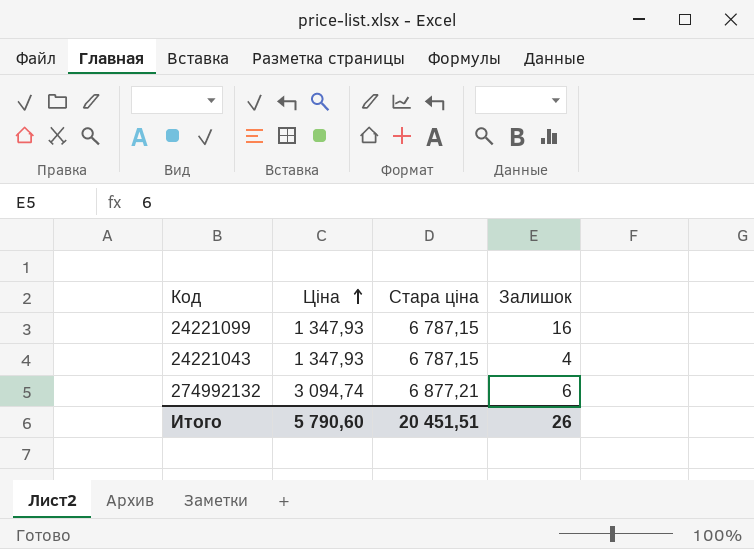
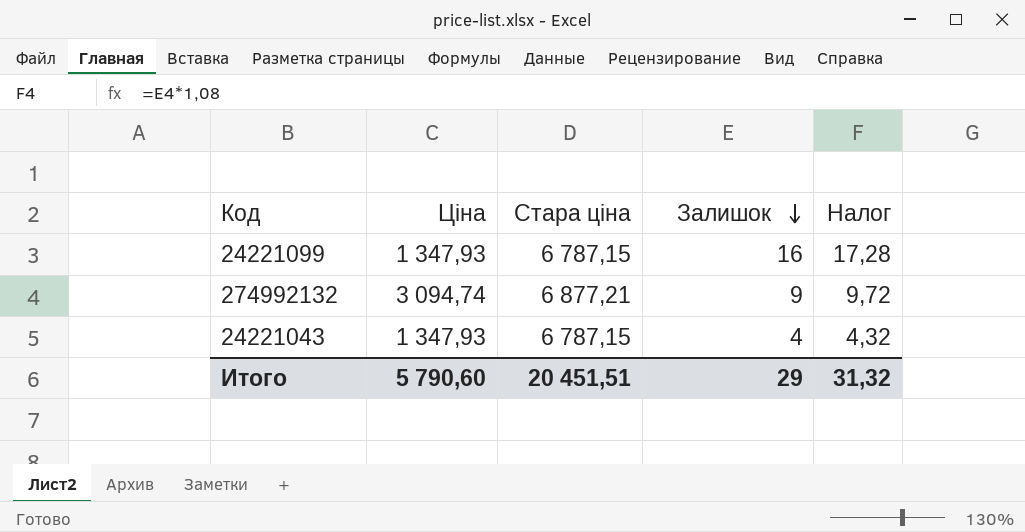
row order: Ціна ascending -> Залишок descending
column Налог | formula: none -> [Залишок] * 1,08
274992132 | Залишок: 6 -> 9
Итого | Залишок: 26 -> 29

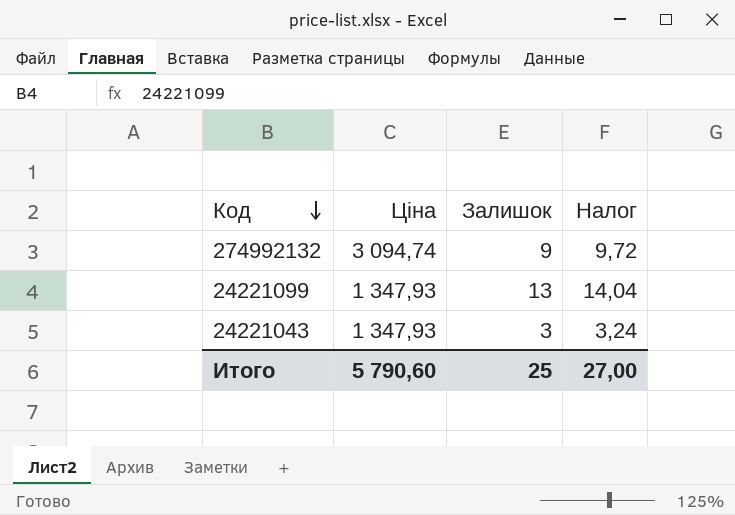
row order: Залишок descending -> Код descending
column Стара ціна | position: 3 -> none
24221099 | Залишок: 16 -> 13
24221099 | Налог: 17,28 -> 14,04
24221043 | Залишок: 4 -> 3
24221043 | Налог: 4,32 -> 3,24
Итого | Залишок: 29 -> 25
Итого | Налог: 31,32 -> 27,00

